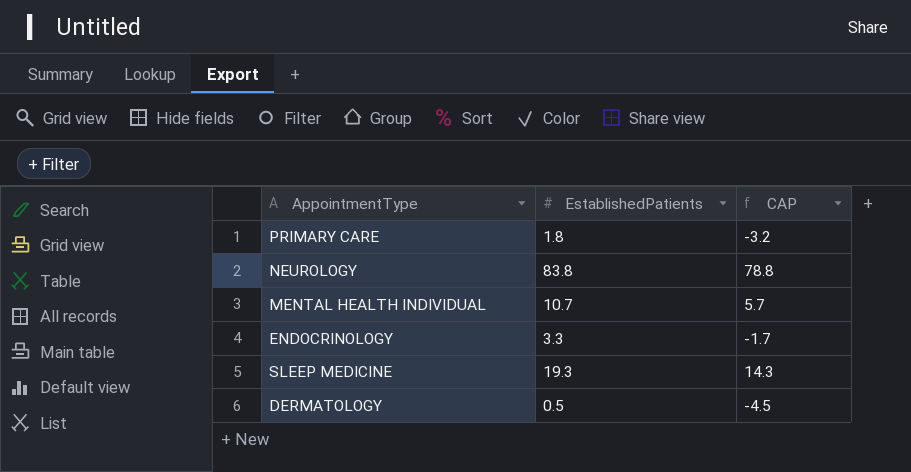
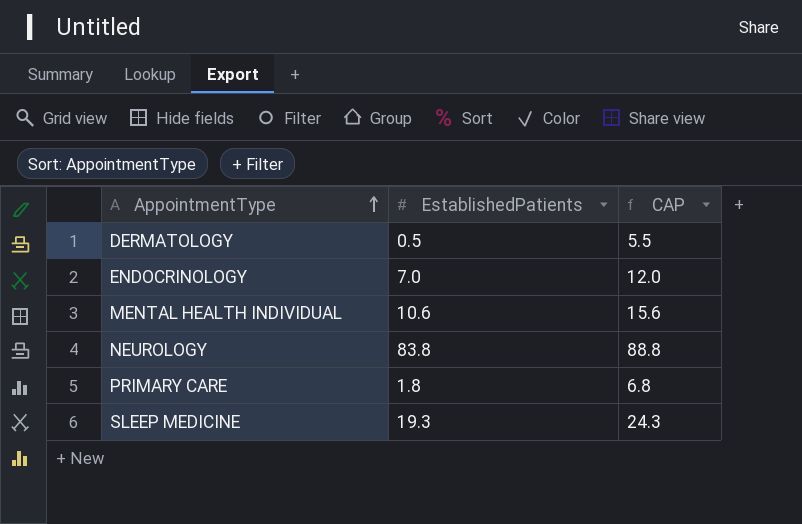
row order: none -> AppointmentType ascending
column CAP | formula: [EstablishedPatients] - 5 -> [EstablishedPatients] + 5
ENDOCRINOLOGY | EstablishedPatients: 3.3 -> 7.0
MENTAL HEALTH INDIVIDUAL | EstablishedPatients: 10.7 -> 10.6

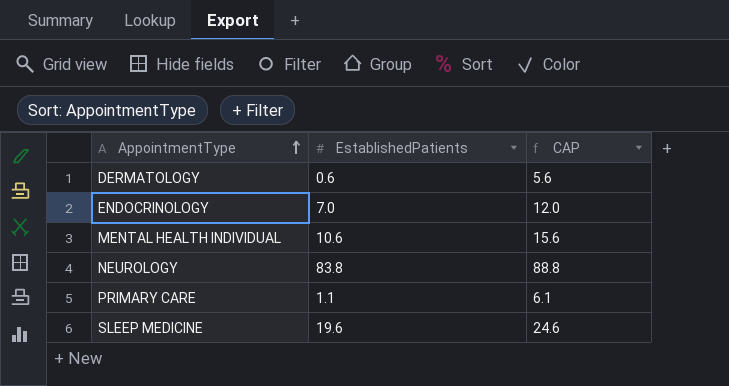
DERMATOLOGY | EstablishedPatients: 0.5 -> 0.6
DERMATOLOGY | CAP: 5.5 -> 5.6
PRIMARY CARE | EstablishedPatients: 1.8 -> 1.1
PRIMARY CARE | CAP: 6.8 -> 6.1
SLEEP MEDICINE | EstablishedPatients: 19.3 -> 19.6
SLEEP MEDICINE | CAP: 24.3 -> 24.6

